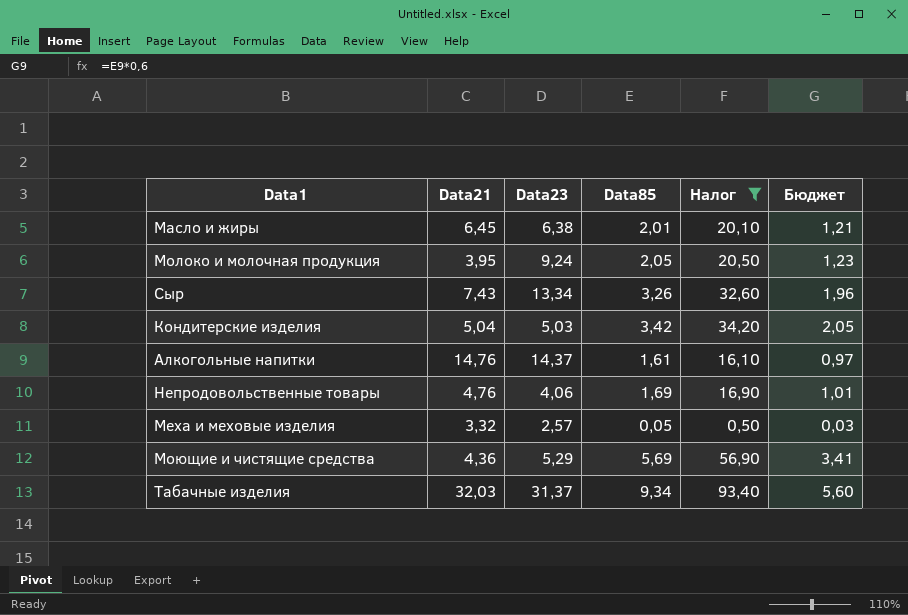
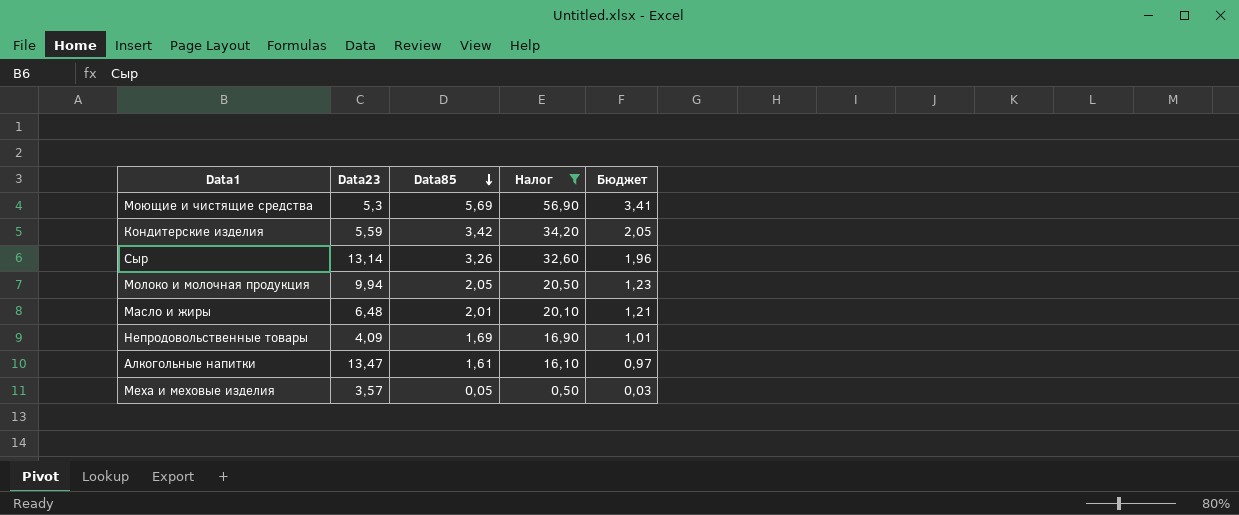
row order: none -> Data85 descending
column Data21 | position: 2 -> none
row Табачные изделия: 32,03 | 31,37 | 9,34 | 93,40 | 5,60 -> none
Моющие и чистящие средства | Data23: 5,29 -> 5,3
Кондитерские изделия | Data23: 5,03 -> 5,59
Сыр | Data23: 13,34 -> 13,14
Молоко и молочная продукция | Data23: 9,24 -> 9,94
Масло и жиры | Data23: 6,38 -> 6,48
Непродовольственные товары | Data23: 4,06 -> 4,09
Алкогольные напитки | Data23: 14,37 -> 13,47
Меха и меховые изделия | Data23: 2,57 -> 3,57

